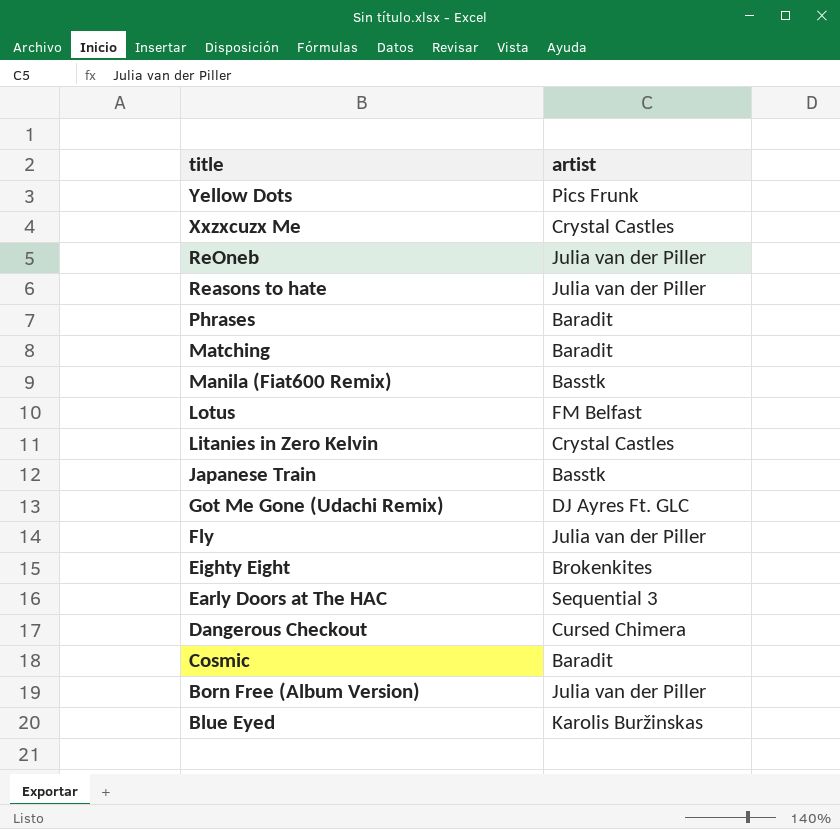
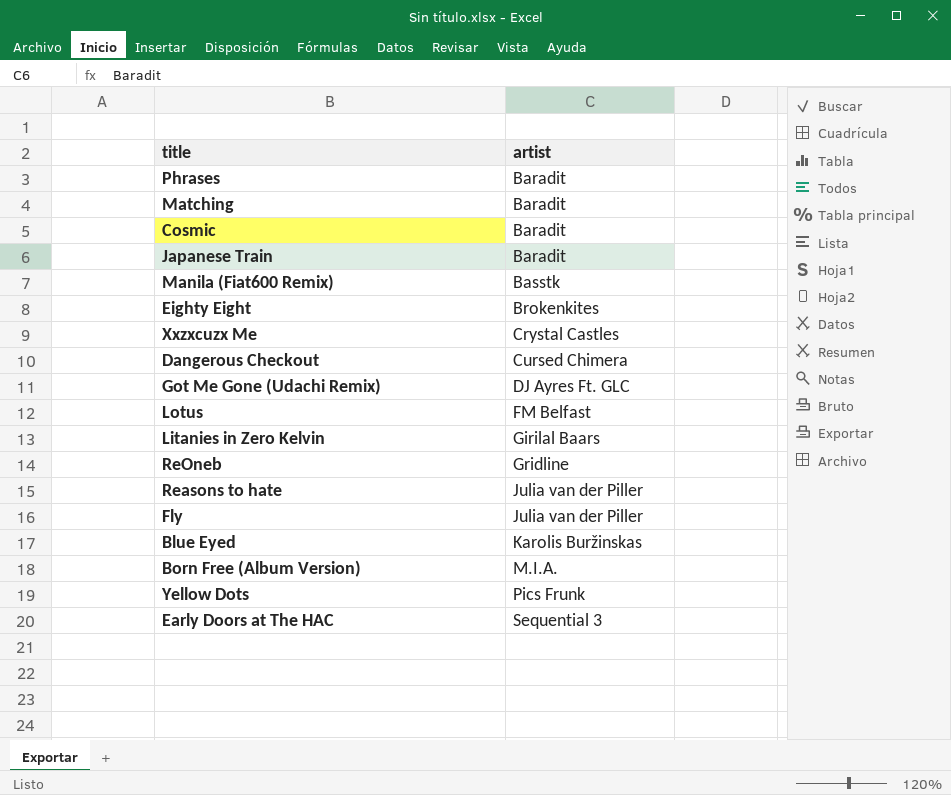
row order: title descending -> artist ascending
Japanese Train | artist: Basstk -> Baradit
Litanies in Zero Kelvin | artist: Crystal Castles -> Girilal Baars
ReOneb | artist: Julia van der Piller -> Gridline
Born Free (Album Version) | artist: Julia van der Piller -> M.I.A.

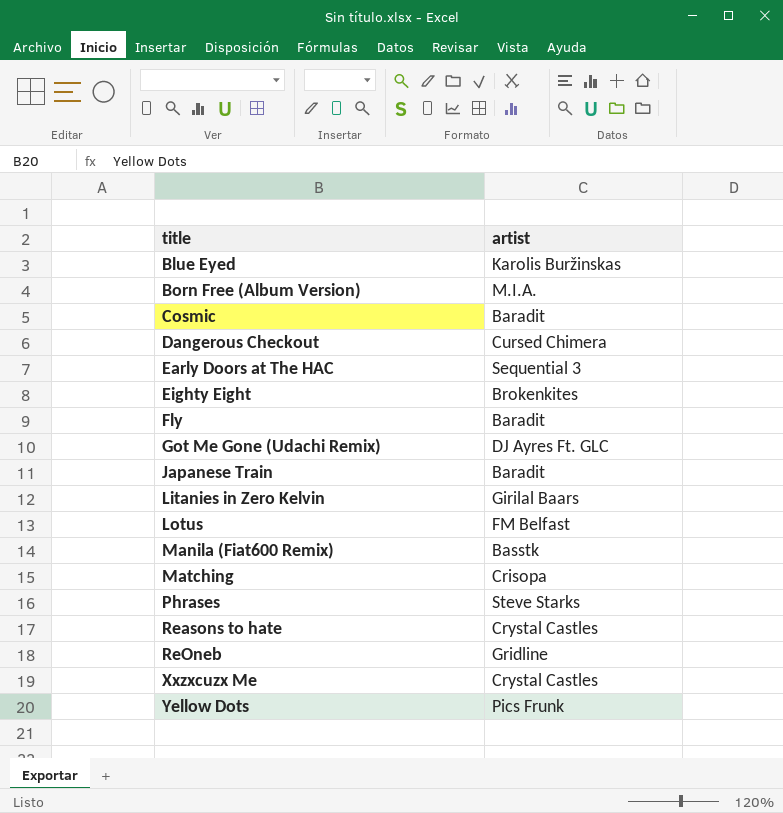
row order: artist ascending -> title ascending
Fly | artist: Julia van der Piller -> Baradit
Matching | artist: Baradit -> Crisopa
Phrases | artist: Baradit -> Steve Starks
Reasons to hate | artist: Julia van der Piller -> Crystal Castles

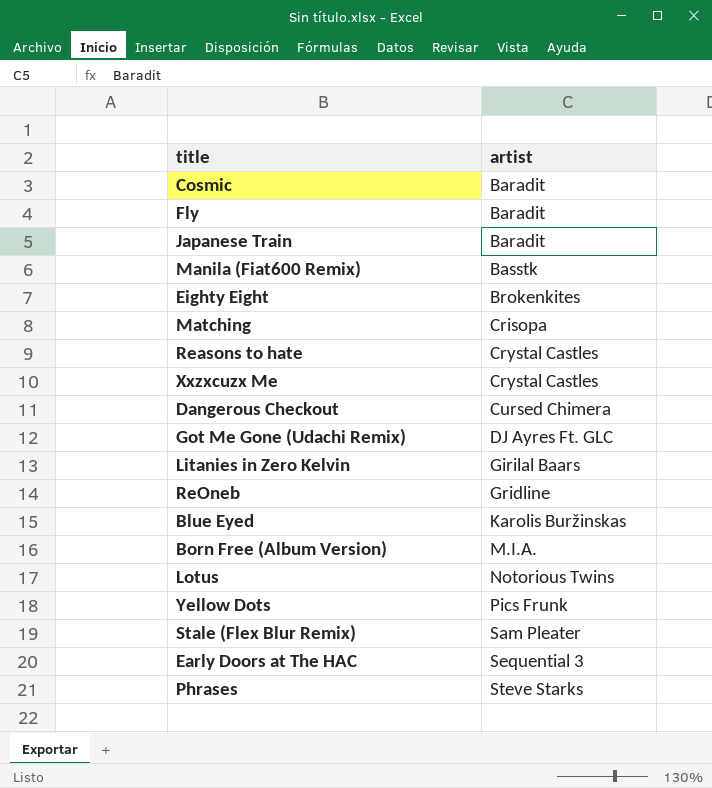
row order: title ascending -> artist ascending
Lotus | artist: FM Belfast -> Notorious Twins
row Stale (Flex Blur Remix): none -> Sam Pleater

